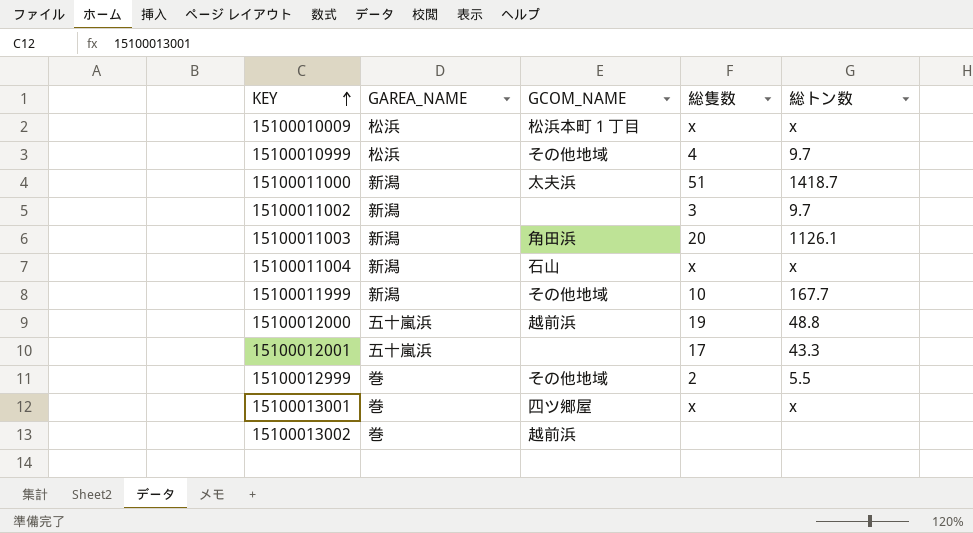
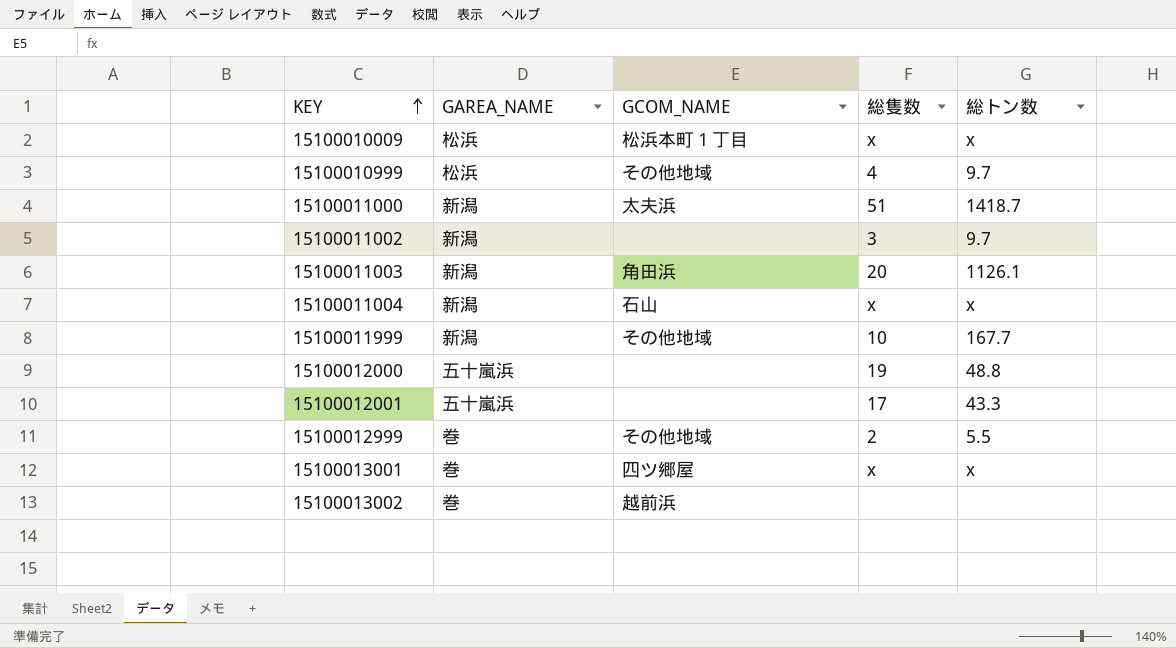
15100012000 | GCOM_NAME: 越前浜 -> none

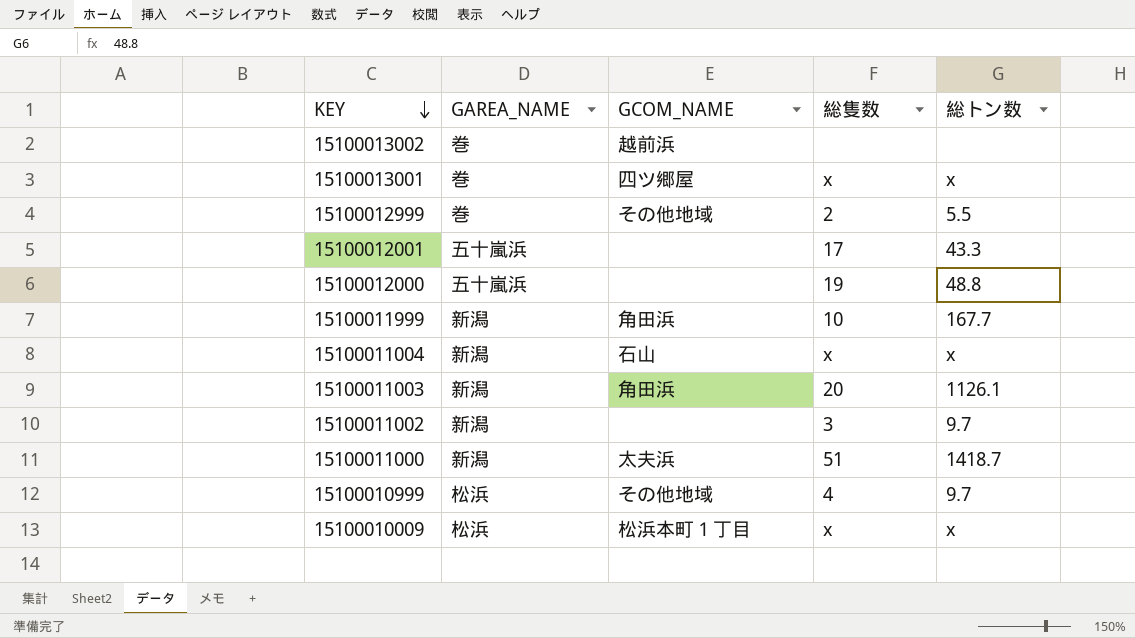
row order: KEY ascending -> KEY descending
15100011999 | GCOM_NAME: その他地域 -> 角田浜

